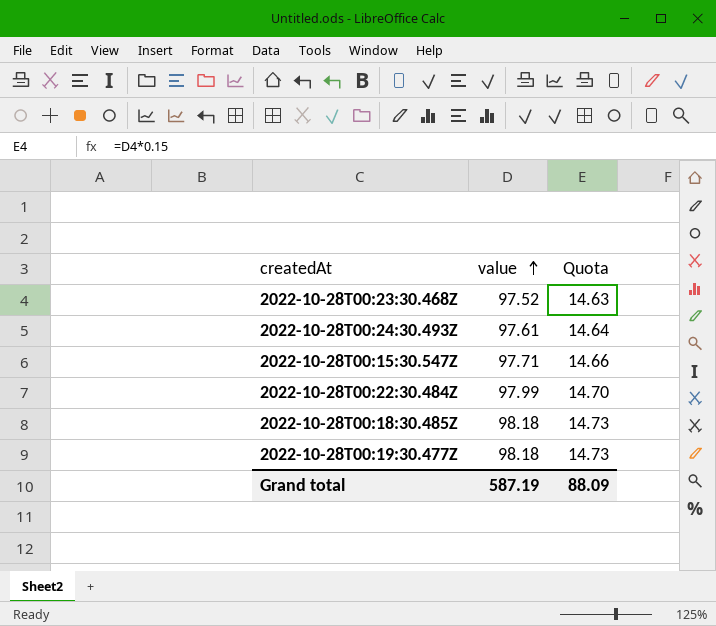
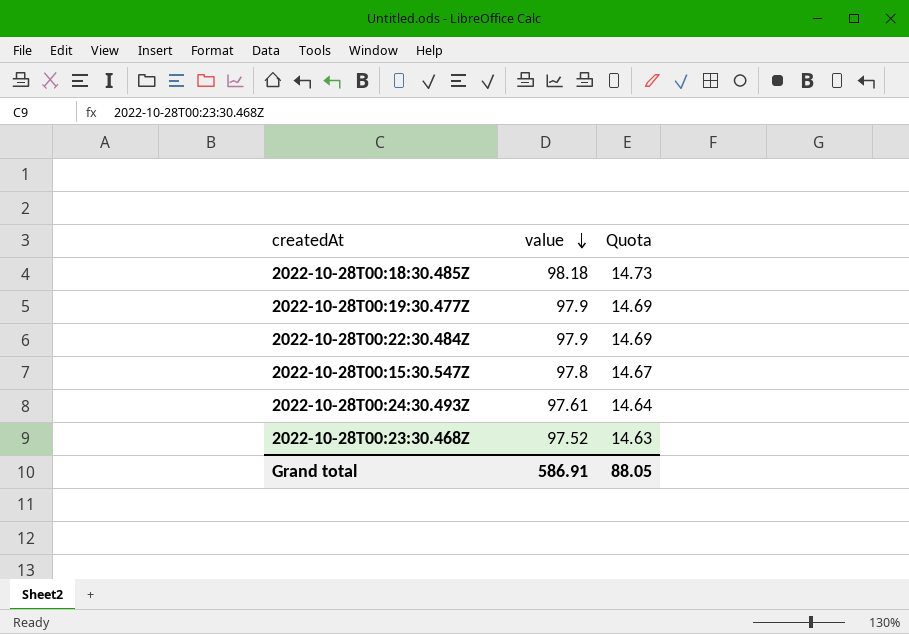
row order: value ascending -> value descending
2022-10-28T00:19:30.477Z | value: 98.18 -> 97.9
2022-10-28T00:19:30.477Z | Quota: 14.73 -> 14.69
2022-10-28T00:22:30.484Z | value: 97.99 -> 97.9
2022-10-28T00:22:30.484Z | Quota: 14.70 -> 14.69
2022-10-28T00:15:30.547Z | value: 97.71 -> 97.8
2022-10-28T00:15:30.547Z | Quota: 14.66 -> 14.67
Grand total | value: 587.19 -> 586.91
Grand total | Quota: 88.09 -> 88.05

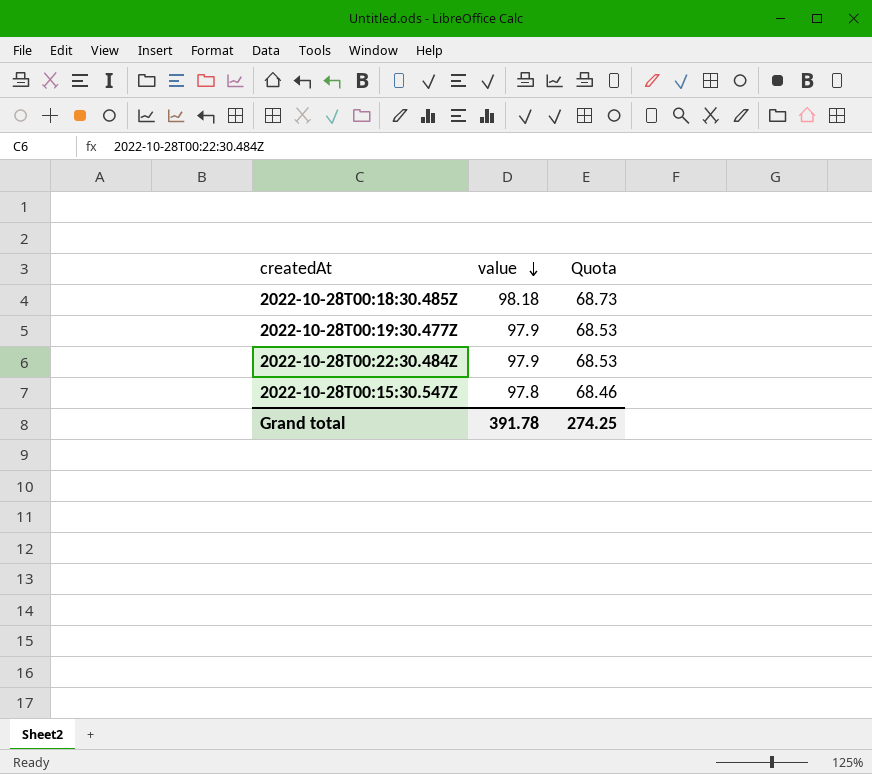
column Quota | formula: [value] * 0.15 -> [value] * 0.7
row 2022-10-28T00:24:30.493Z: 97.61 | 14.64 -> none
row 2022-10-28T00:23:30.468Z: 97.52 | 14.63 -> none
Grand total | value: 586.91 -> 391.78
Grand total | Quota: 88.05 -> 274.25

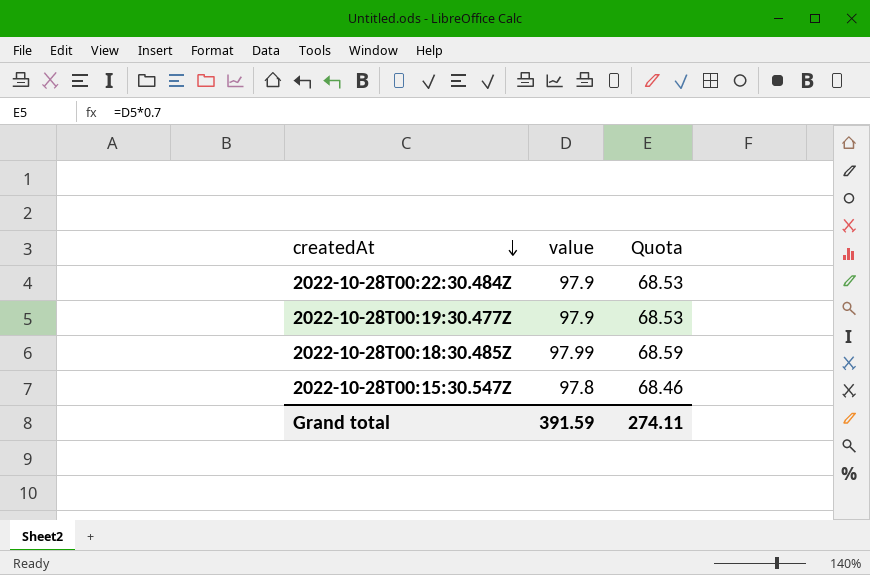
row order: value descending -> createdAt descending
2022-10-28T00:18:30.485Z | value: 98.18 -> 97.99
2022-10-28T00:18:30.485Z | Quota: 68.73 -> 68.59
Grand total | value: 391.78 -> 391.59
Grand total | Quota: 274.25 -> 274.11

